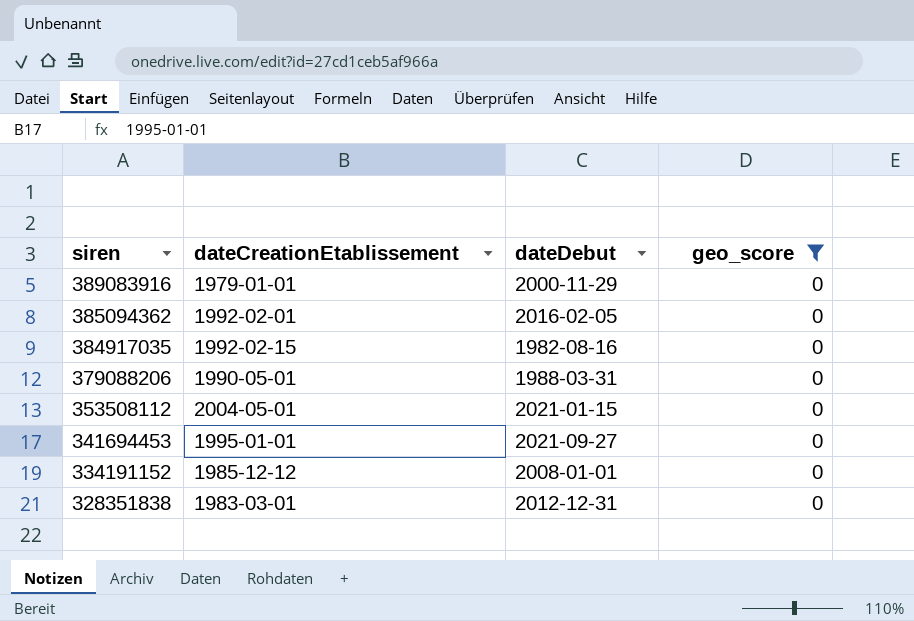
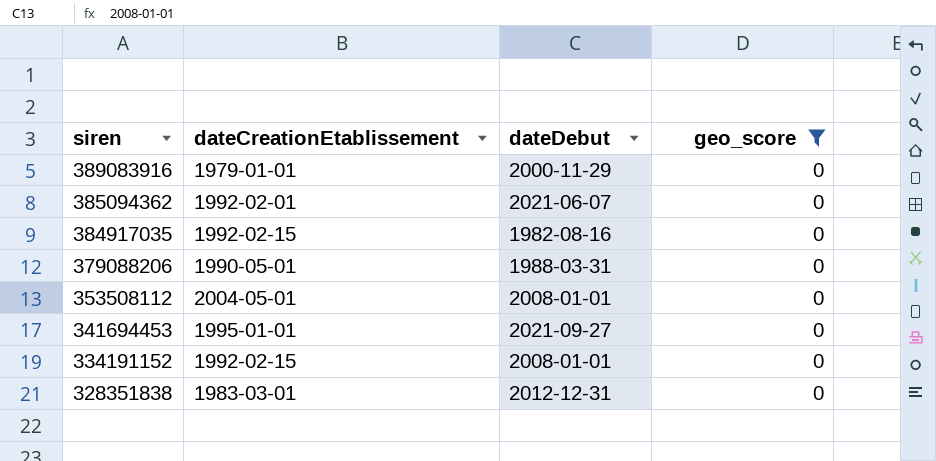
385094362 | dateDebut: 2016-02-05 -> 2021-06-07
353508112 | dateDebut: 2021-01-15 -> 2008-01-01
334191152 | dateCreationEtablissement: 1985-12-12 -> 1992-02-15

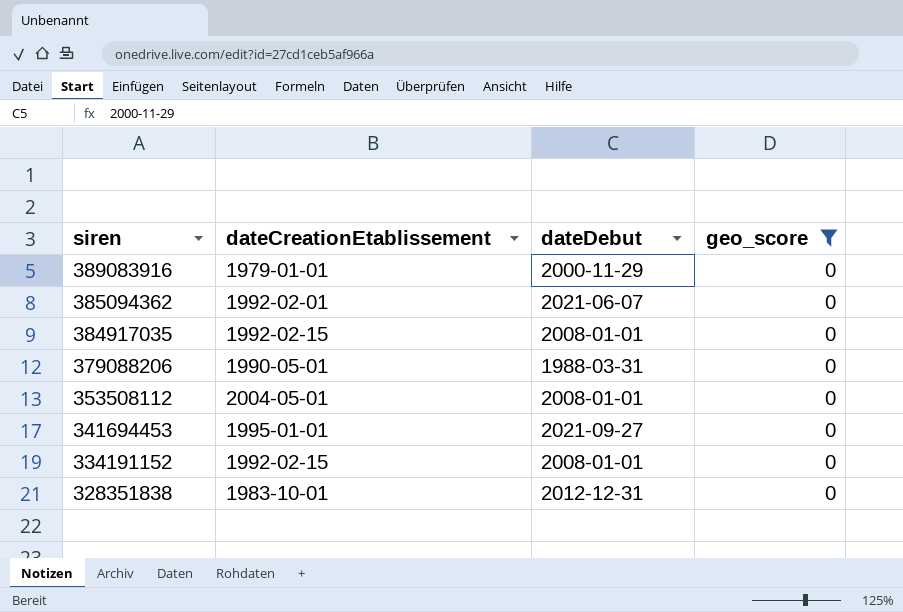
384917035 | dateDebut: 1982-08-16 -> 2008-01-01
328351838 | dateCreationEtablissement: 1983-03-01 -> 1983-10-01

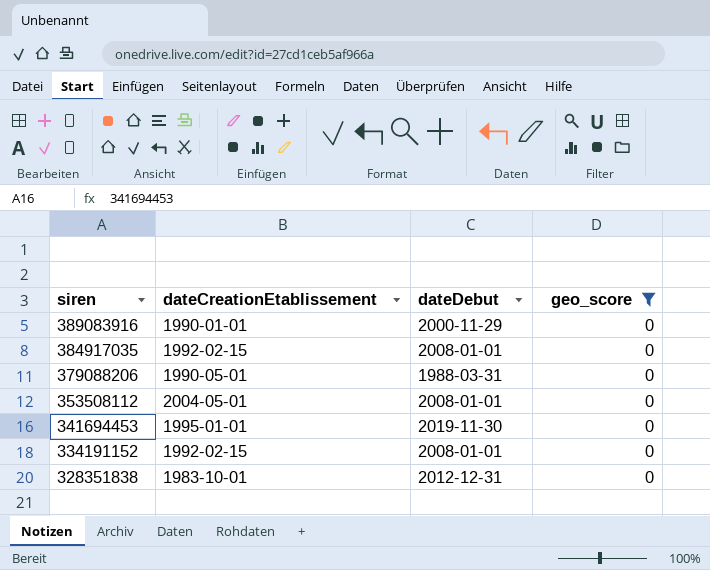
row 385094362: 1992-02-01 | 2021-06-07 | 0 -> none
389083916 | dateCreationEtablissement: 1979-01-01 -> 1990-01-01
341694453 | dateDebut: 2021-09-27 -> 2019-11-30

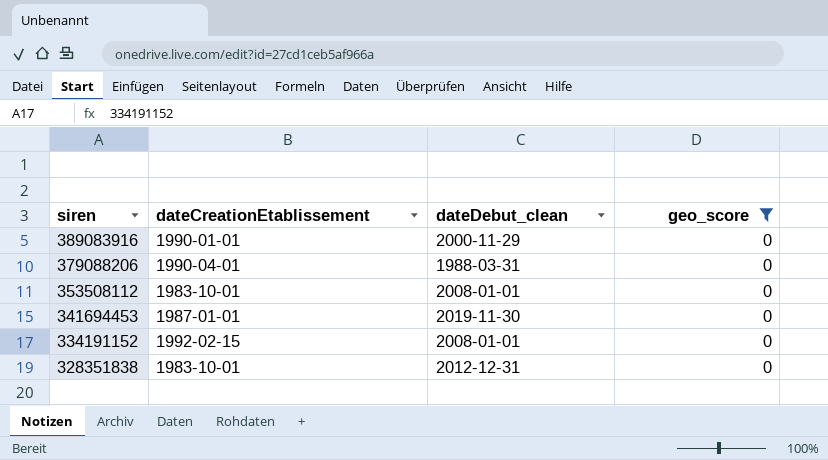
column name: dateDebut -> dateDebut_clean
row 384917035: 1992-02-15 | 2008-01-01 | 0 -> none
379088206 | dateCreationEtablissement: 1990-05-01 -> 1990-04-01
353508112 | dateCreationEtablissement: 2004-05-01 -> 1983-10-01
341694453 | dateCreationEtablissement: 1995-01-01 -> 1987-01-01

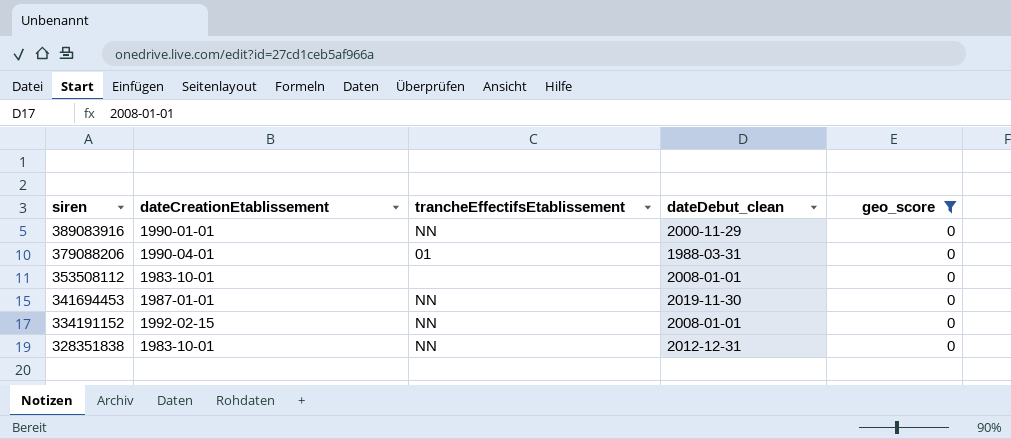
column trancheEffectifsEtablissement | position: none -> 3

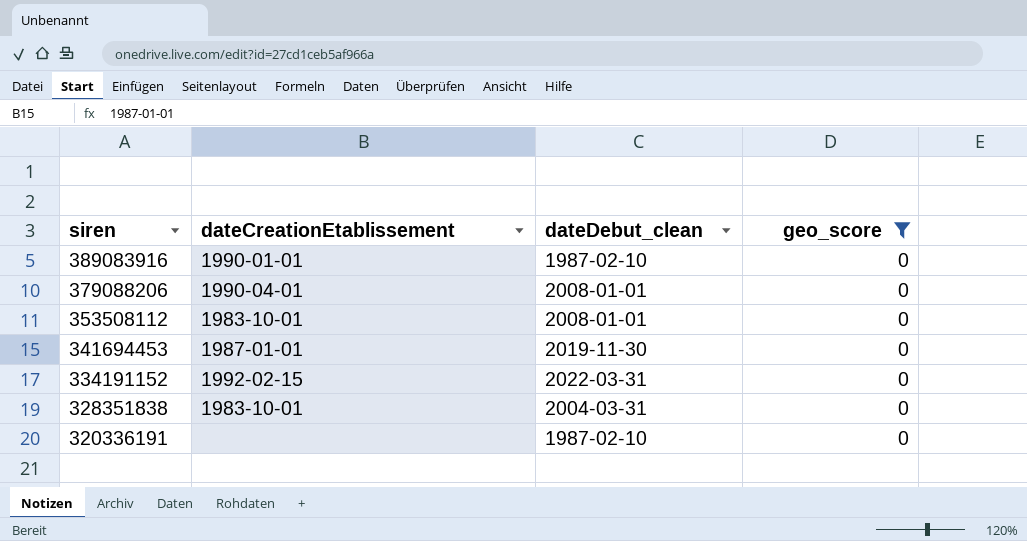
column trancheEffectifsEtablissement | position: 3 -> none
389083916 | dateDebut_clean: 2000-11-29 -> 1987-02-10
379088206 | dateDebut_clean: 1988-03-31 -> 2008-01-01
334191152 | dateDebut_clean: 2008-01-01 -> 2022-03-31
328351838 | dateDebut_clean: 2012-12-31 -> 2004-03-31
row 320336191: none -> none | 1987-02-10 | 0

